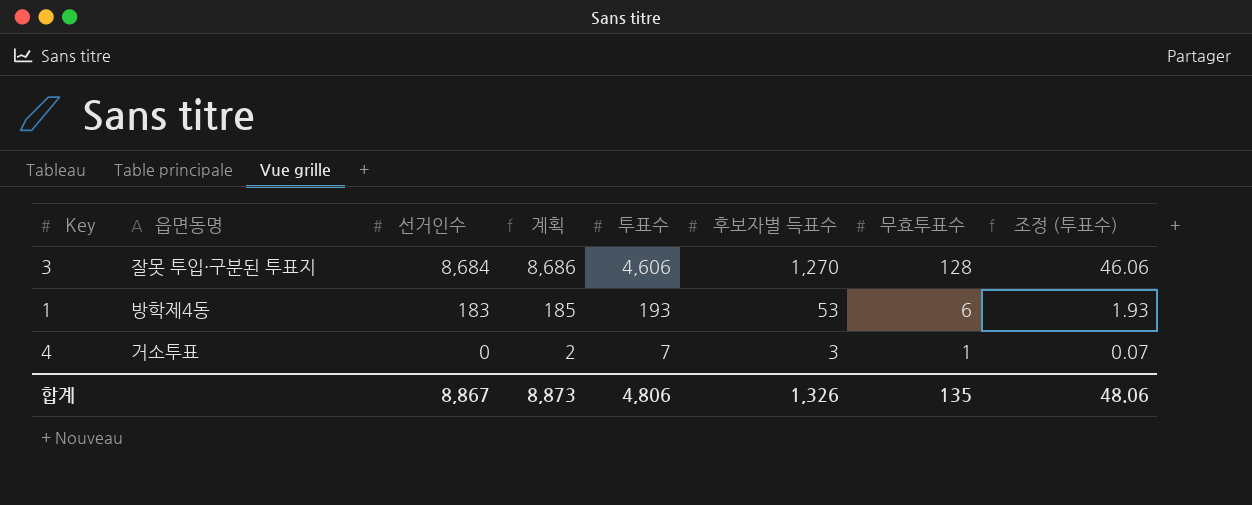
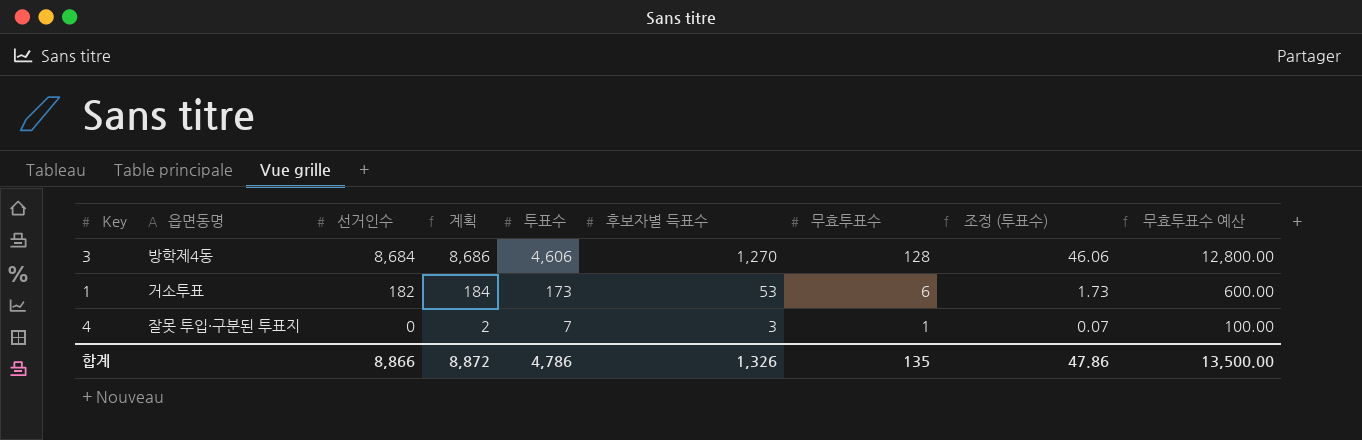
column 무효투표수 예산 | formula: none -> [무효투표수] * 100
3 | 읍면동명: 잘못 투입·구분된 투표지 -> 방학제4동
1 | 읍면동명: 방학제4동 -> 거소투표
1 | 선거인수: 183 -> 182
1 | 계획: 185 -> 184
1 | 투표수: 193 -> 173
1 | 조정 (투표수): 1.93 -> 1.73
4 | 읍면동명: 거소투표 -> 잘못 투입·구분된 투표지
합계 | 선거인수: 8,867 -> 8,866
합계 | 계획: 8,873 -> 8,872
합계 | 투표수: 4,806 -> 4,786
합계 | 조정 (투표수): 48.06 -> 47.86

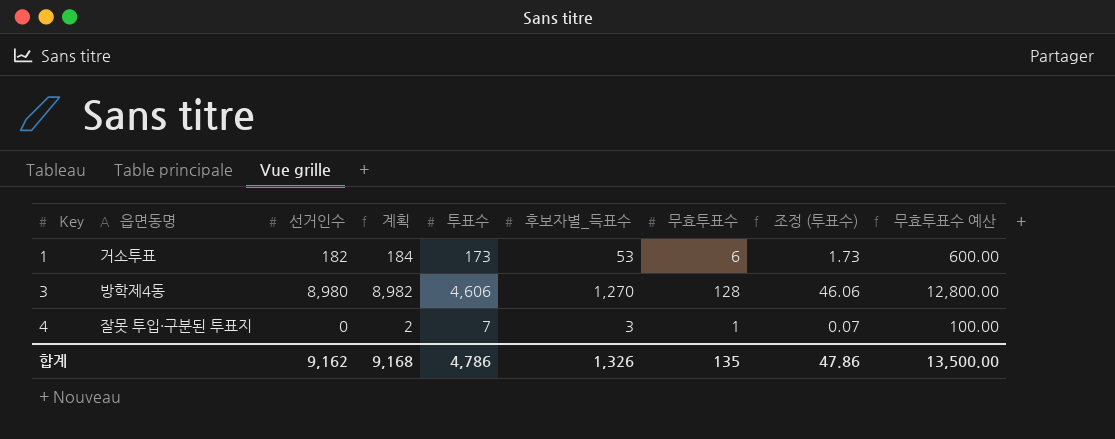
row order: 선거인수 descending -> Key ascending
column name: 후보자별 득표수 -> 후보자별_득표수
3 | 선거인수: 8,684 -> 8,980
3 | 계획: 8,686 -> 8,982
합계 | 선거인수: 8,866 -> 9,162
합계 | 계획: 8,872 -> 9,168

